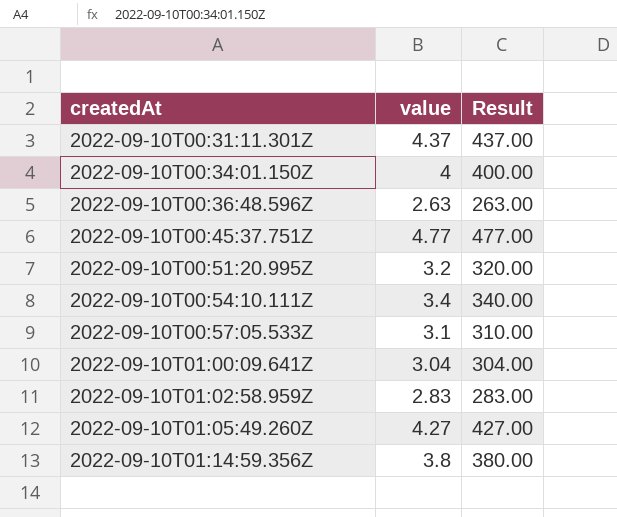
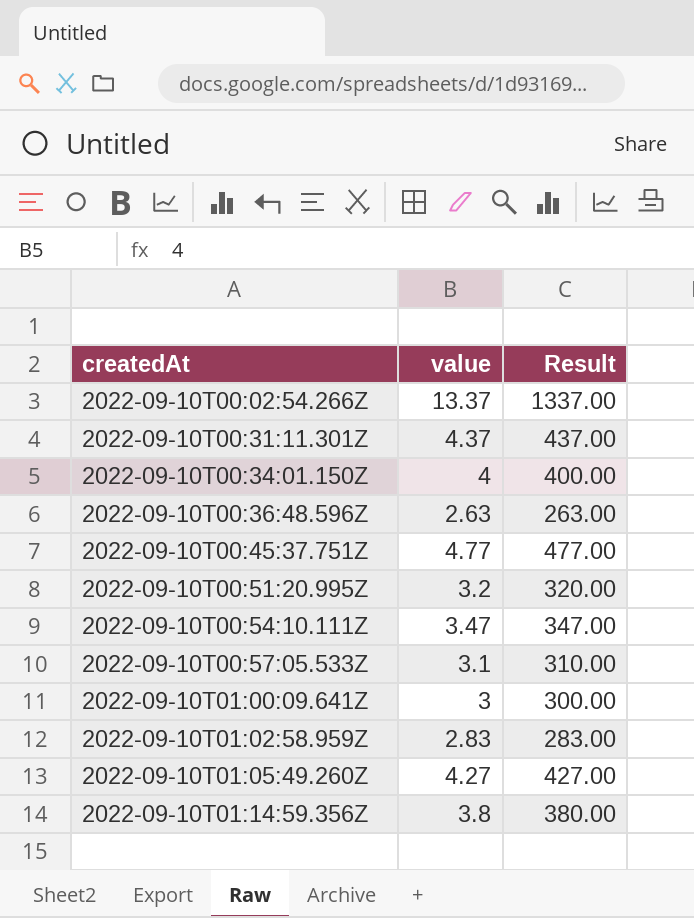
row 2022-09-10T00:02:54.266Z: none -> 13.37 | 1337.00
2022-09-10T00:54:10.111Z | value: 3.4 -> 3.47
2022-09-10T00:54:10.111Z | Result: 340.00 -> 347.00
2022-09-10T01:00:09.641Z | value: 3.04 -> 3
2022-09-10T01:00:09.641Z | Result: 304.00 -> 300.00

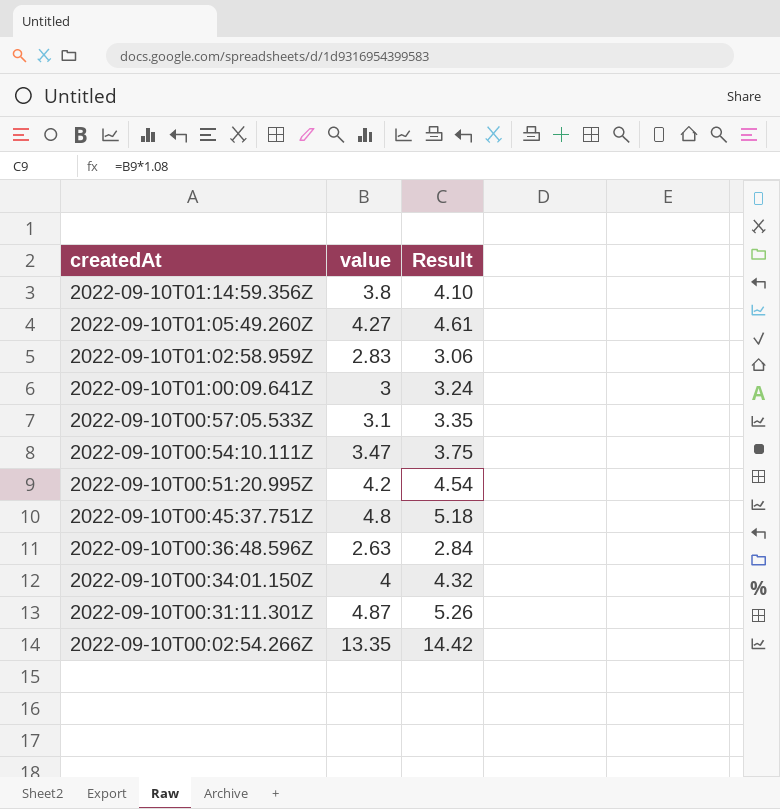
row order: createdAt ascending -> createdAt descending
column Result | formula: [value] * 100 -> [value] * 1.08
2022-09-10T00:51:20.995Z | value: 3.2 -> 4.2
2022-09-10T00:45:37.751Z | value: 4.77 -> 4.8
2022-09-10T00:31:11.301Z | value: 4.37 -> 4.87
2022-09-10T00:02:54.266Z | value: 13.37 -> 13.35

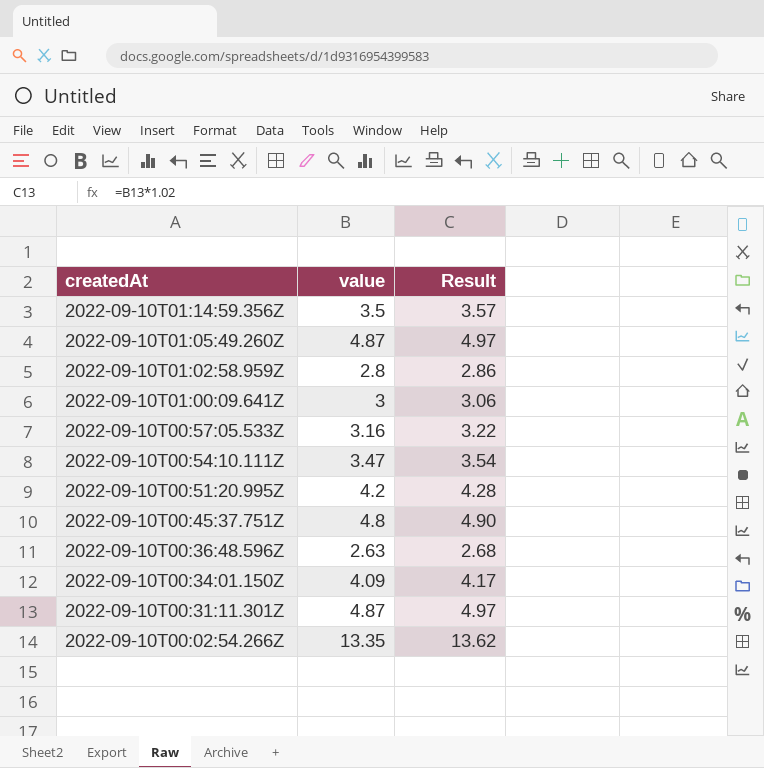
column Result | formula: [value] * 1.08 -> [value] * 1.02
2022-09-10T01:14:59.356Z | value: 3.8 -> 3.5
2022-09-10T01:05:49.260Z | value: 4.27 -> 4.87
2022-09-10T01:02:58.959Z | value: 2.83 -> 2.8
2022-09-10T00:57:05.533Z | value: 3.1 -> 3.16
2022-09-10T00:34:01.150Z | value: 4 -> 4.09

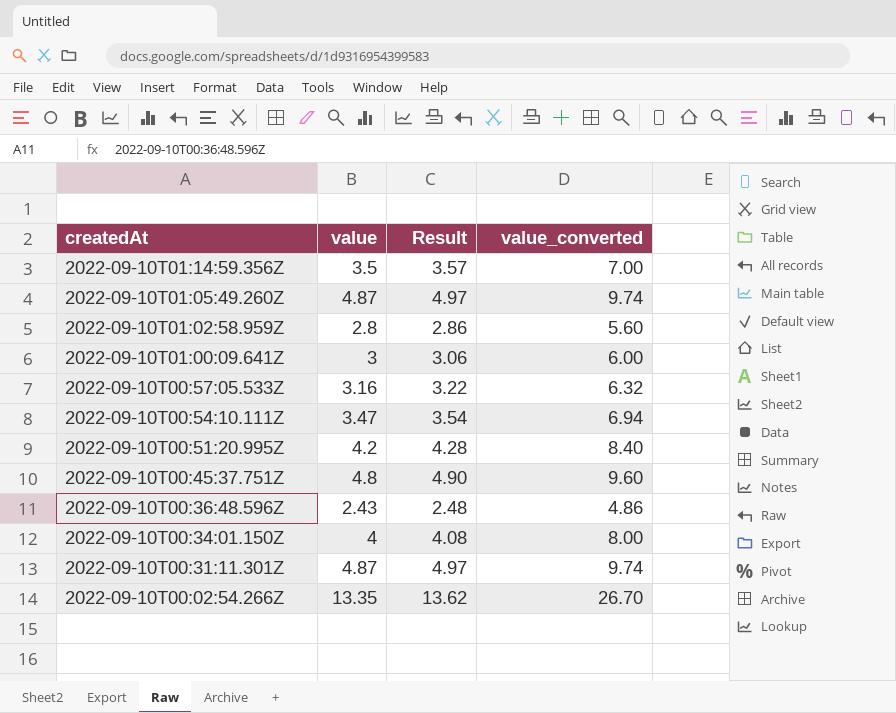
column value_converted | formula: none -> [value] * 2
2022-09-10T00:36:48.596Z | value: 2.63 -> 2.43
2022-09-10T00:36:48.596Z | Result: 2.68 -> 2.48
2022-09-10T00:34:01.150Z | value: 4.09 -> 4
2022-09-10T00:34:01.150Z | Result: 4.17 -> 4.08

